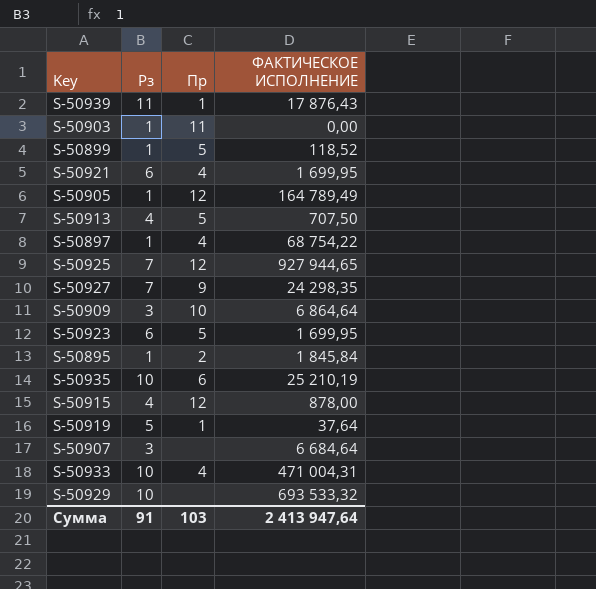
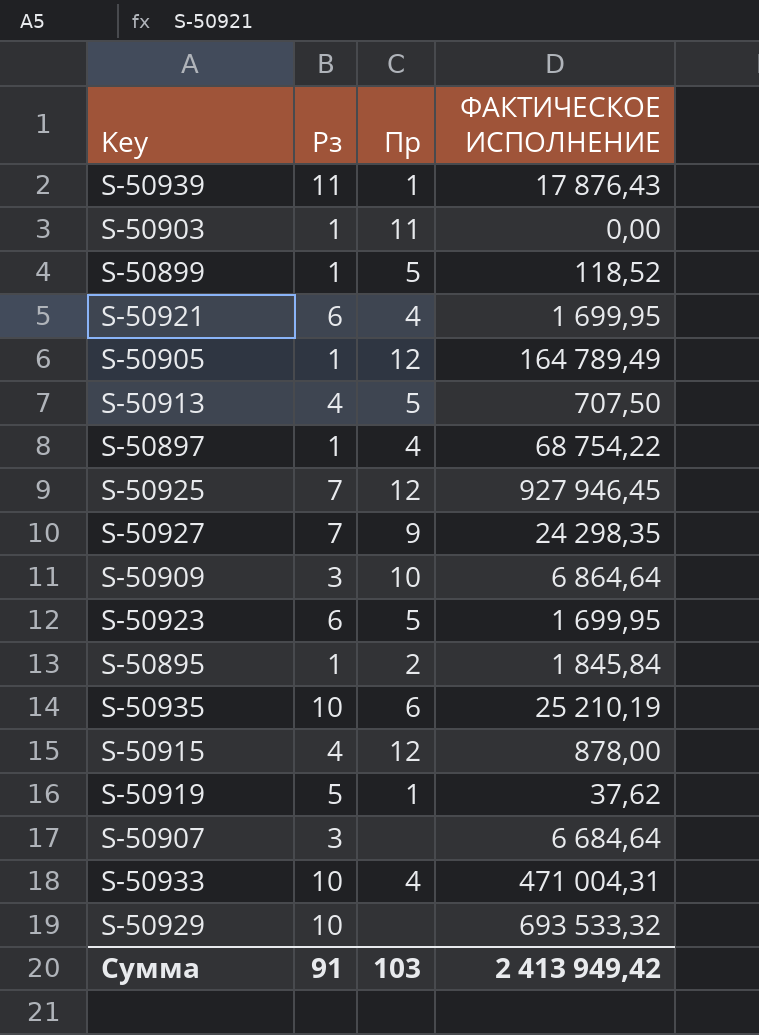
S-50925 | ФАКТИЧЕСКОЕ ИСПОЛНЕНИЕ: 927 944,65 -> 927 946,45
S-50919 | ФАКТИЧЕСКОЕ ИСПОЛНЕНИЕ: 37,64 -> 37,62
Сумма | ФАКТИЧЕСКОЕ ИСПОЛНЕНИЕ: 2 413 947,64 -> 2 413 949,42

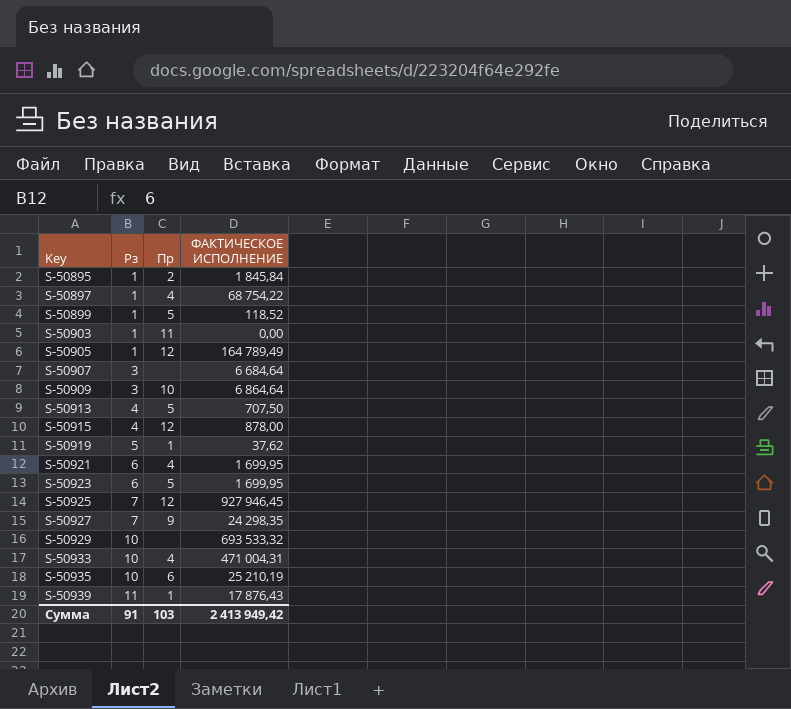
row order: none -> Key ascending

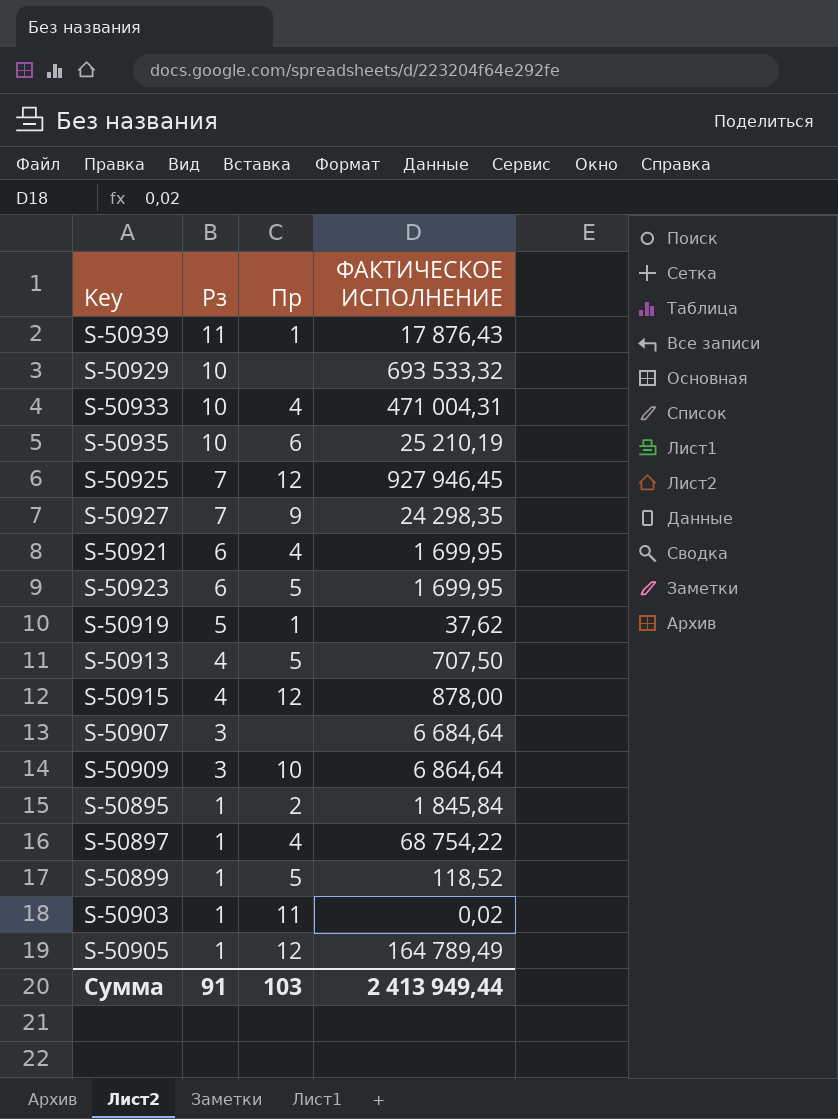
row order: Key ascending -> Рз descending
S-50903 | ФАКТИЧЕСКОЕ ИСПОЛНЕНИЕ: 0,00 -> 0,02
Сумма | ФАКТИЧЕСКОЕ ИСПОЛНЕНИЕ: 2 413 949,42 -> 2 413 949,44

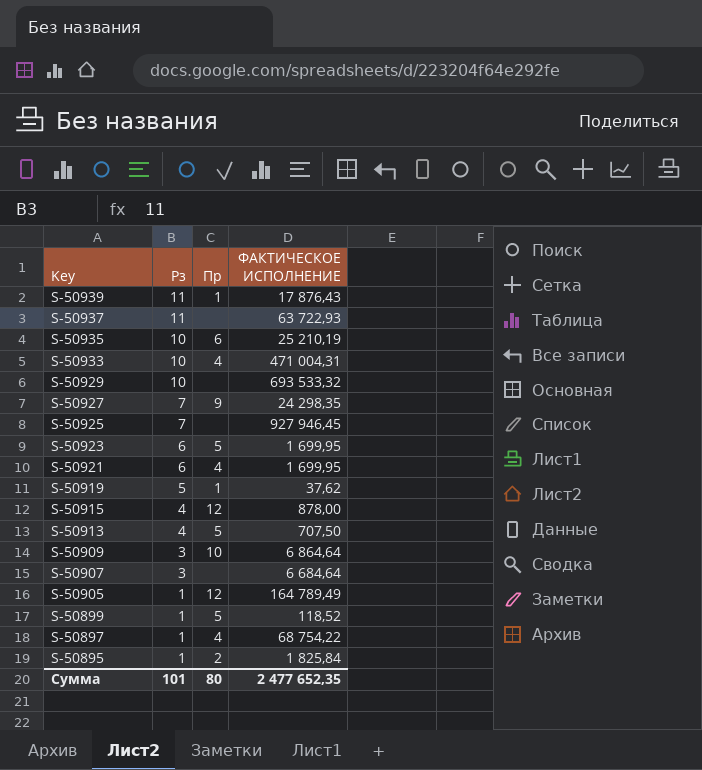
row order: Рз descending -> Key descending
row S-50903: 1 | 11 | 0,02 -> none
row S-50937: none -> 11 | none | 63 722,93
S-50925 | Пр: 12 -> none
S-50895 | ФАКТИЧЕСКОЕ ИСПОЛНЕНИЕ: 1 845,84 -> 1 825,84
Сумма | Рз: 91 -> 101
Сумма | Пр: 103 -> 80
Сумма | ФАКТИЧЕСКОЕ ИСПОЛНЕНИЕ: 2 413 949,44 -> 2 477 652,35

